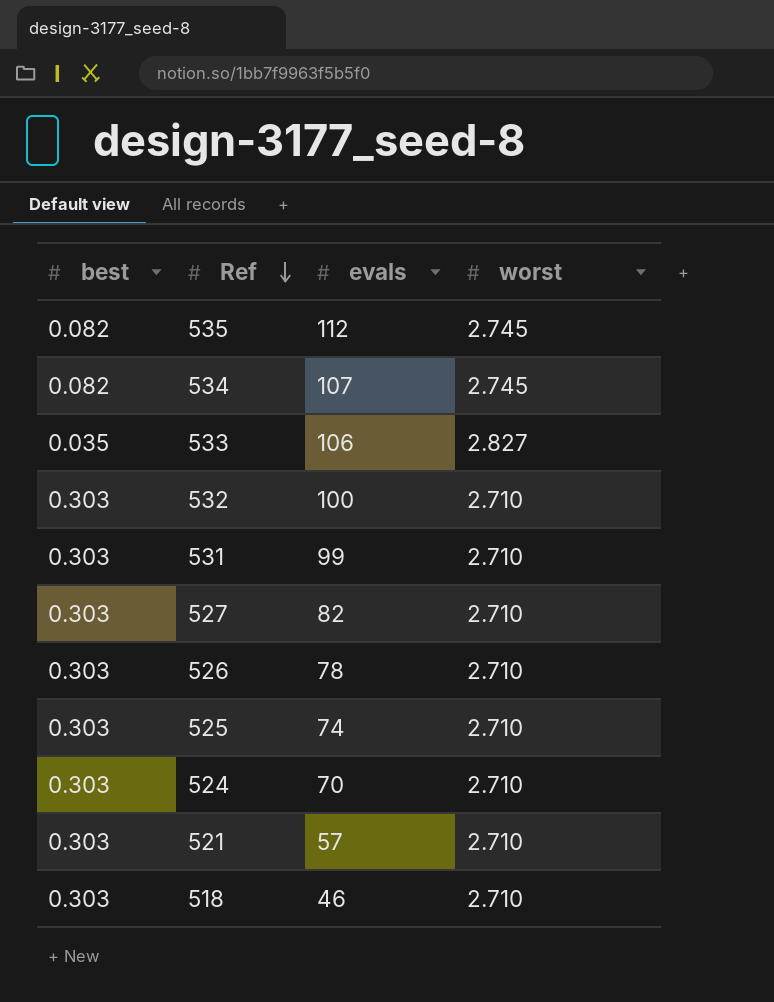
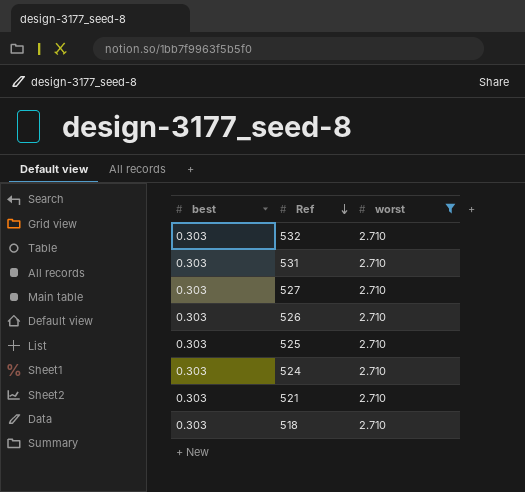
filter: none -> worst = 2.710
column evals | position: 3 -> none

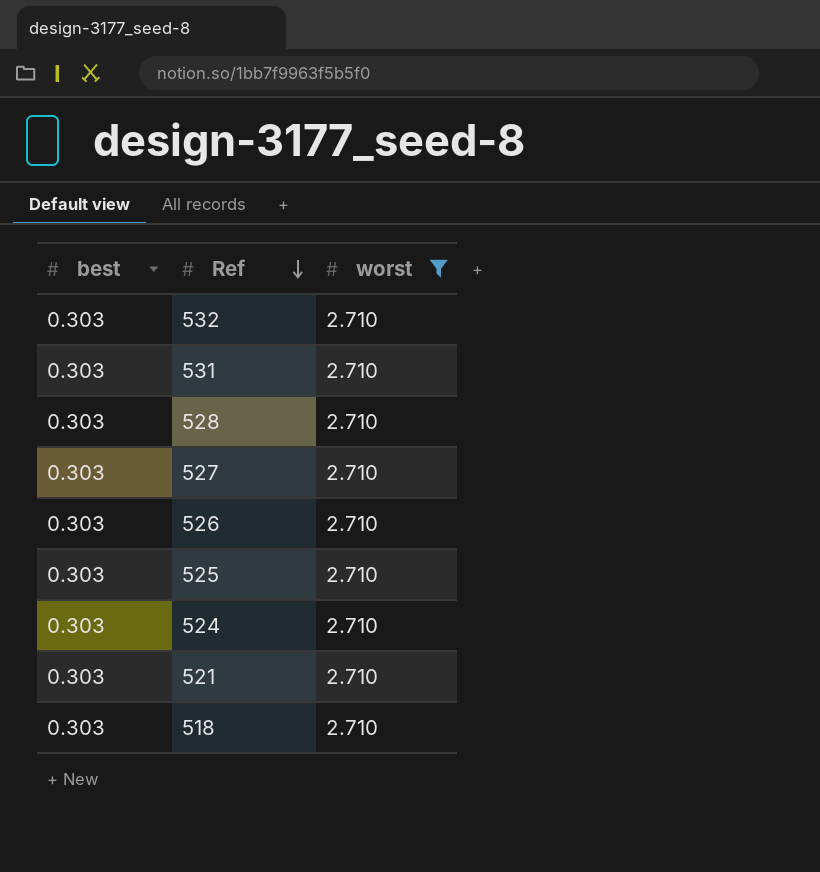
row 528: none -> 0.303 | 2.710

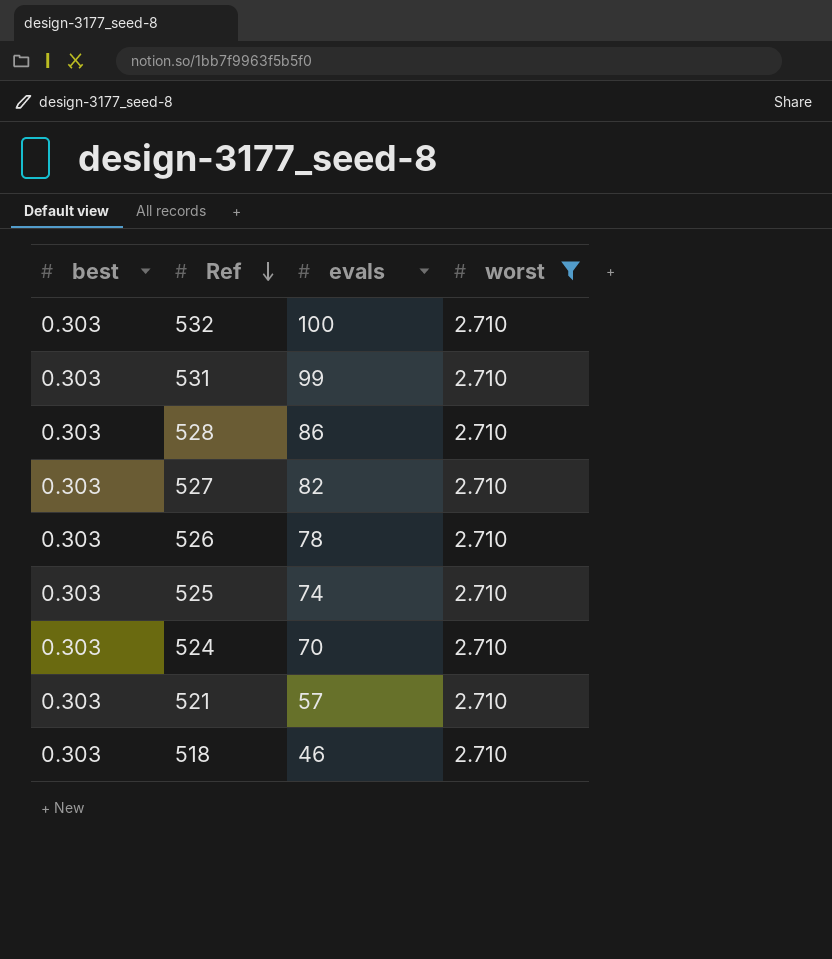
column evals | position: none -> 3

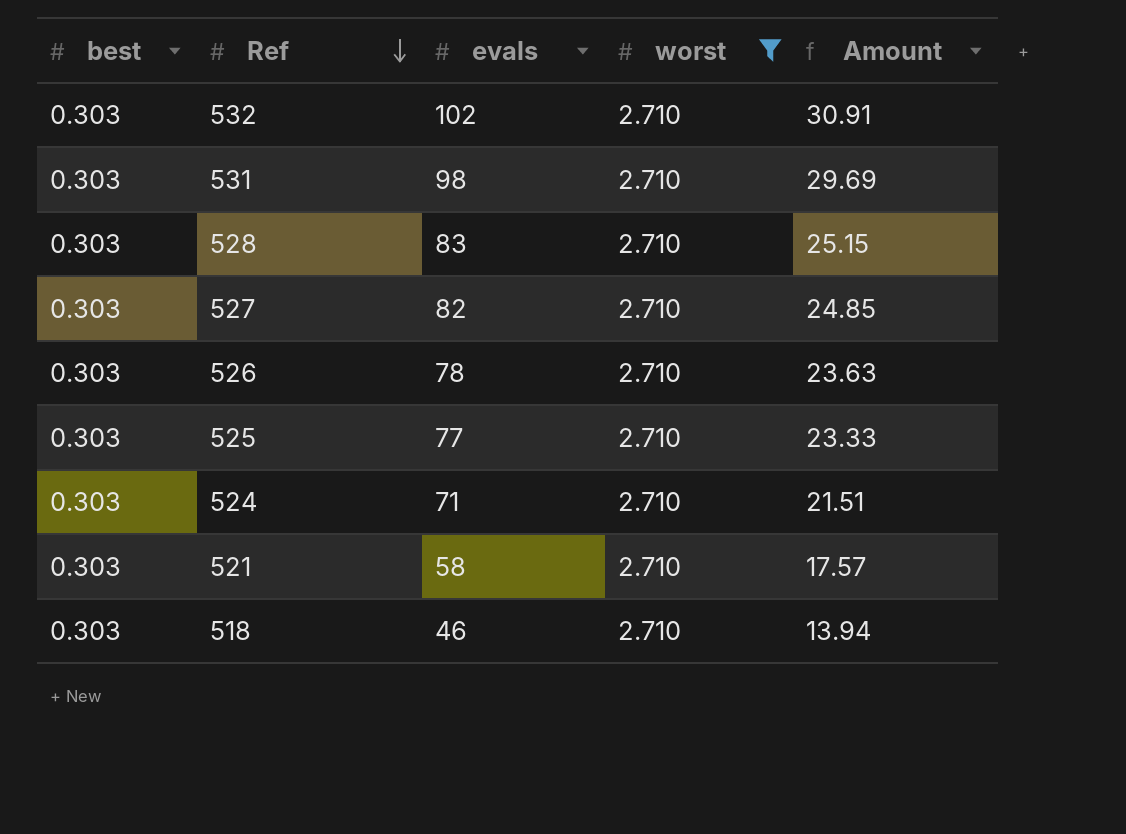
column Amount | formula: none -> [best] * [evals]
532 | evals: 100 -> 102
531 | evals: 99 -> 98
528 | evals: 86 -> 83
525 | evals: 74 -> 77
524 | evals: 70 -> 71
521 | evals: 57 -> 58

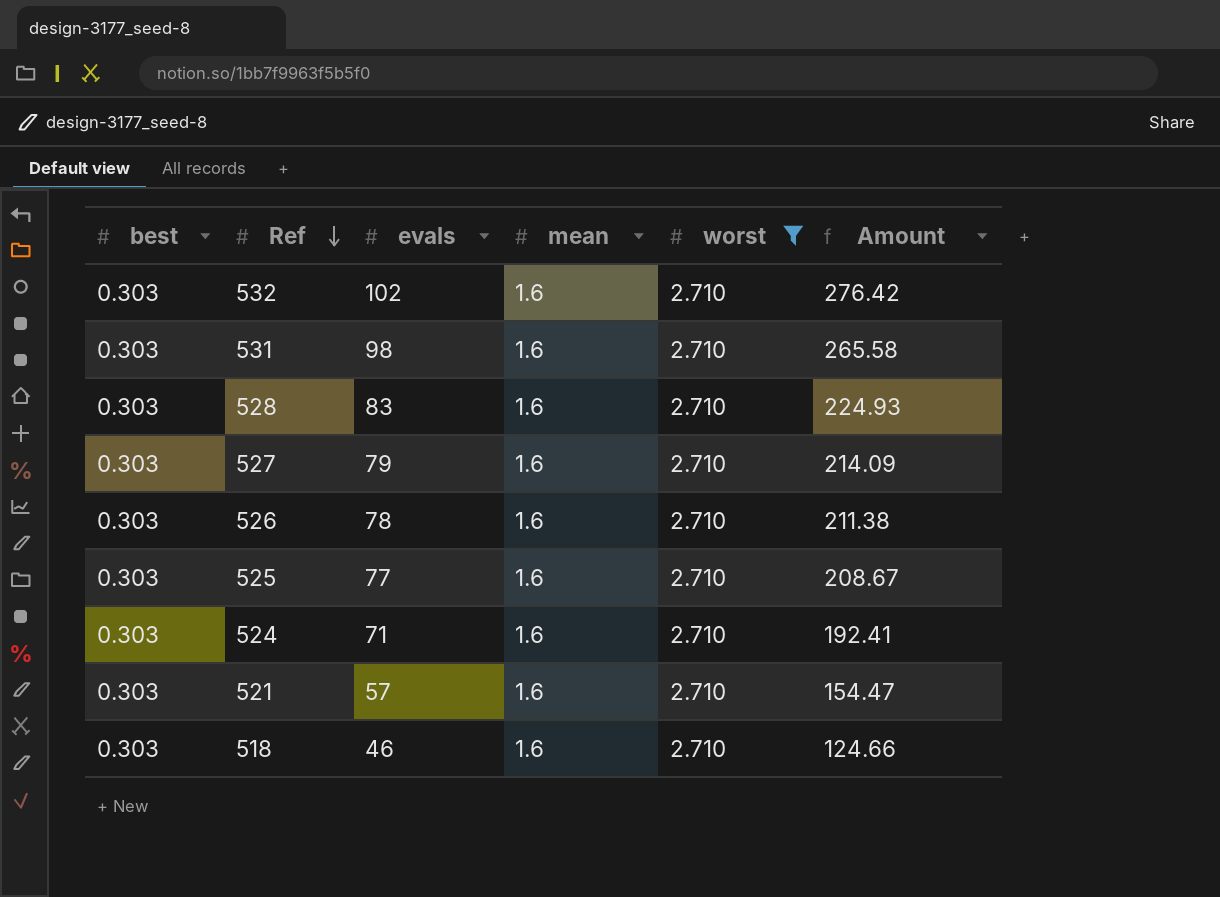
column mean | position: none -> 4
column Amount | formula: [best] * [evals] -> [evals] * [worst]
527 | evals: 82 -> 79
521 | evals: 58 -> 57

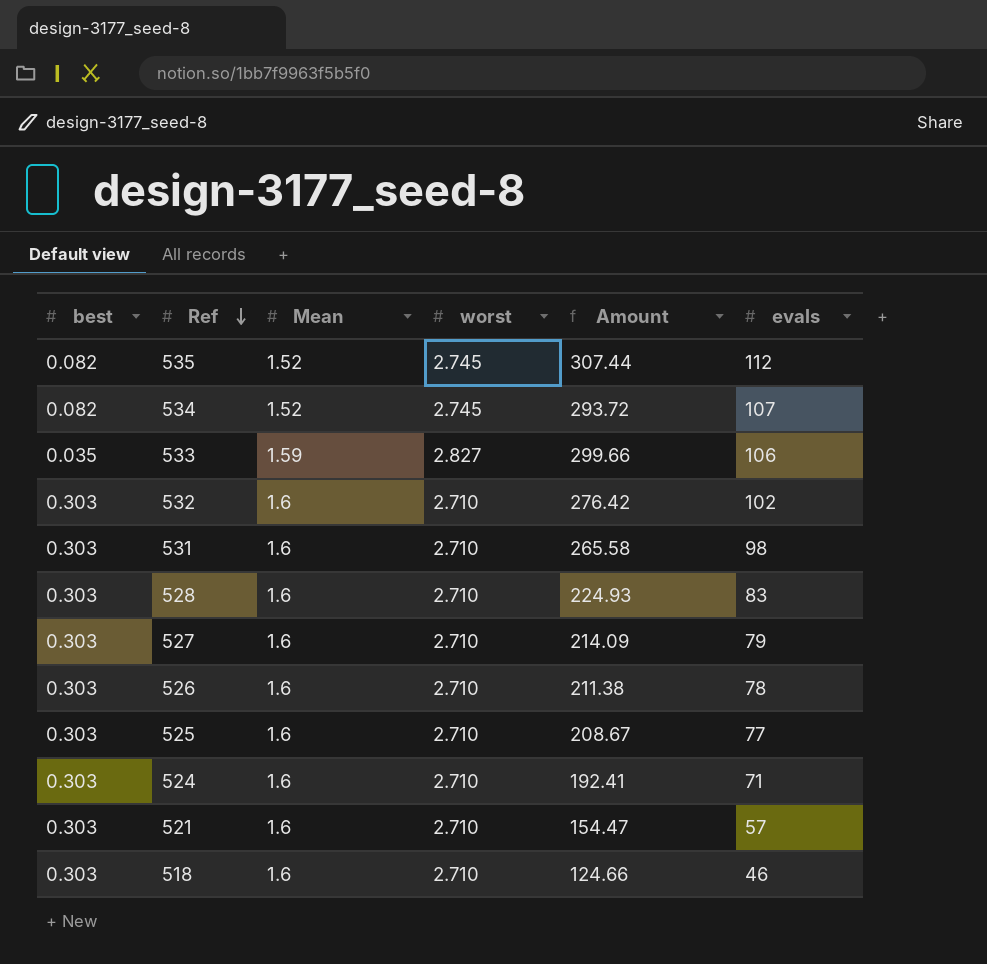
filter: worst = 2.710 -> none
column name: mean -> Mean
column evals | position: 3 -> 6

